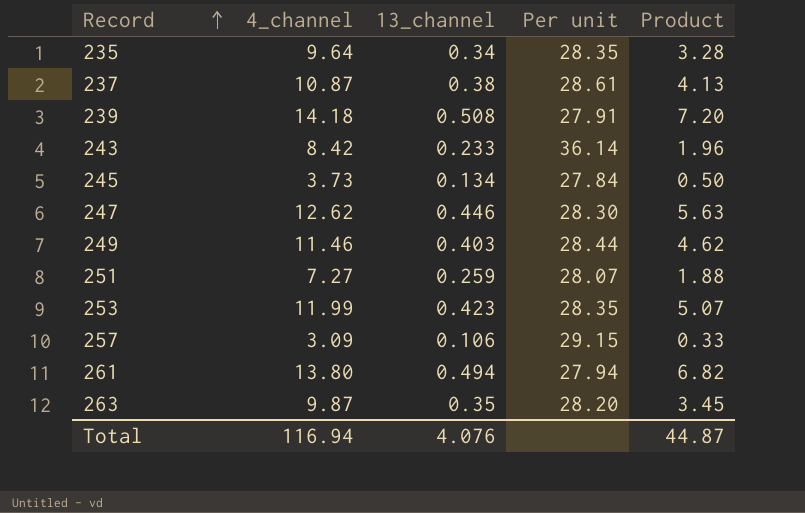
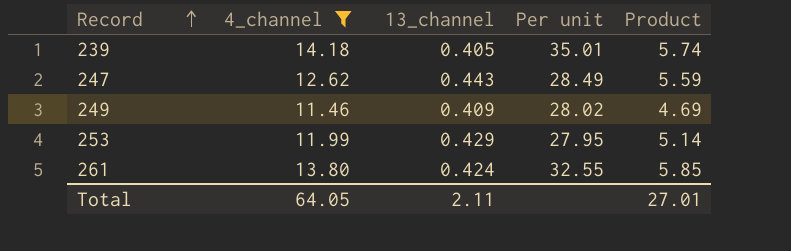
filter: none -> 4_channel >= 11.46
239 | 13_channel: 0.508 -> 0.405
239 | Per unit: 27.91 -> 35.01
239 | Product: 7.20 -> 5.74
247 | 13_channel: 0.446 -> 0.443
247 | Per unit: 28.30 -> 28.49
247 | Product: 5.63 -> 5.59
249 | 13_channel: 0.403 -> 0.409
249 | Per unit: 28.44 -> 28.02
249 | Product: 4.62 -> 4.69
253 | 13_channel: 0.423 -> 0.429
253 | Per unit: 28.35 -> 27.95
253 | Product: 5.07 -> 5.14
261 | 13_channel: 0.494 -> 0.424
261 | Per unit: 27.94 -> 32.55
261 | Product: 6.82 -> 5.85
Total | 4_channel: 116.94 -> 64.05
Total | 13_channel: 4.076 -> 2.11
Total | Product: 44.87 -> 27.01

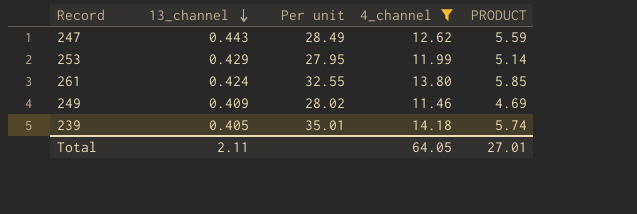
row order: Record ascending -> 13_channel descending
column 4_channel | position: 2 -> 4
column name: Product -> PRODUCT

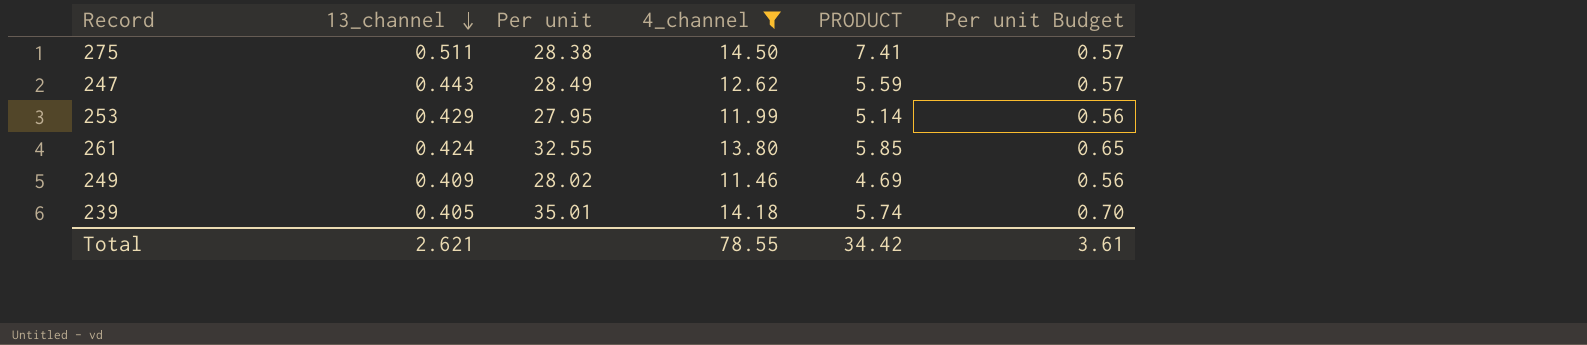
column Per unit Budget | formula: none -> [Per unit] * 0.02
row 275: none -> 0.511 | 28.38 | 14.50 | 7.41 | 0.57
Total | 13_channel: 2.11 -> 2.621
Total | 4_channel: 64.05 -> 78.55
Total | PRODUCT: 27.01 -> 34.42

